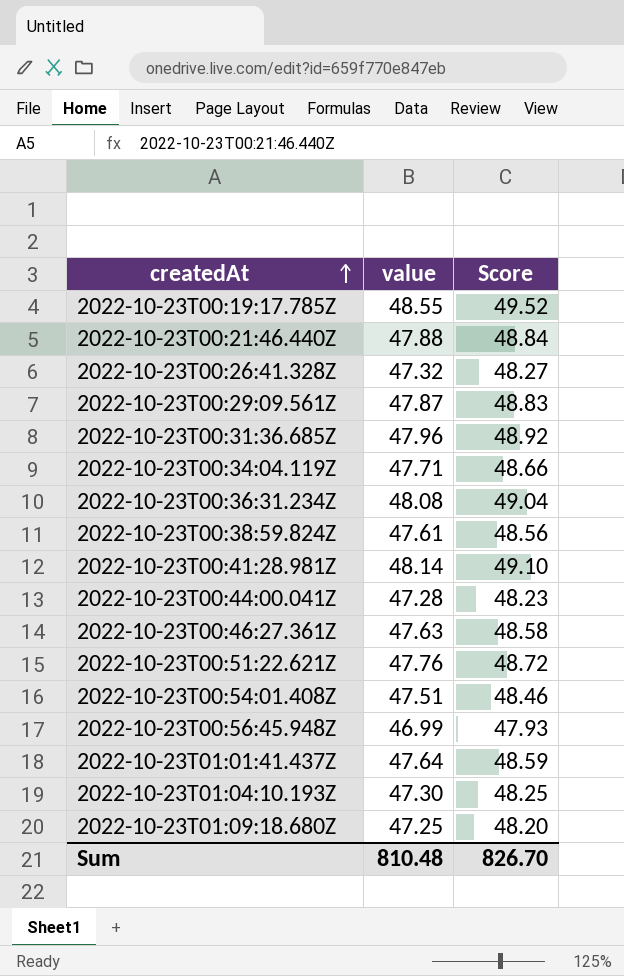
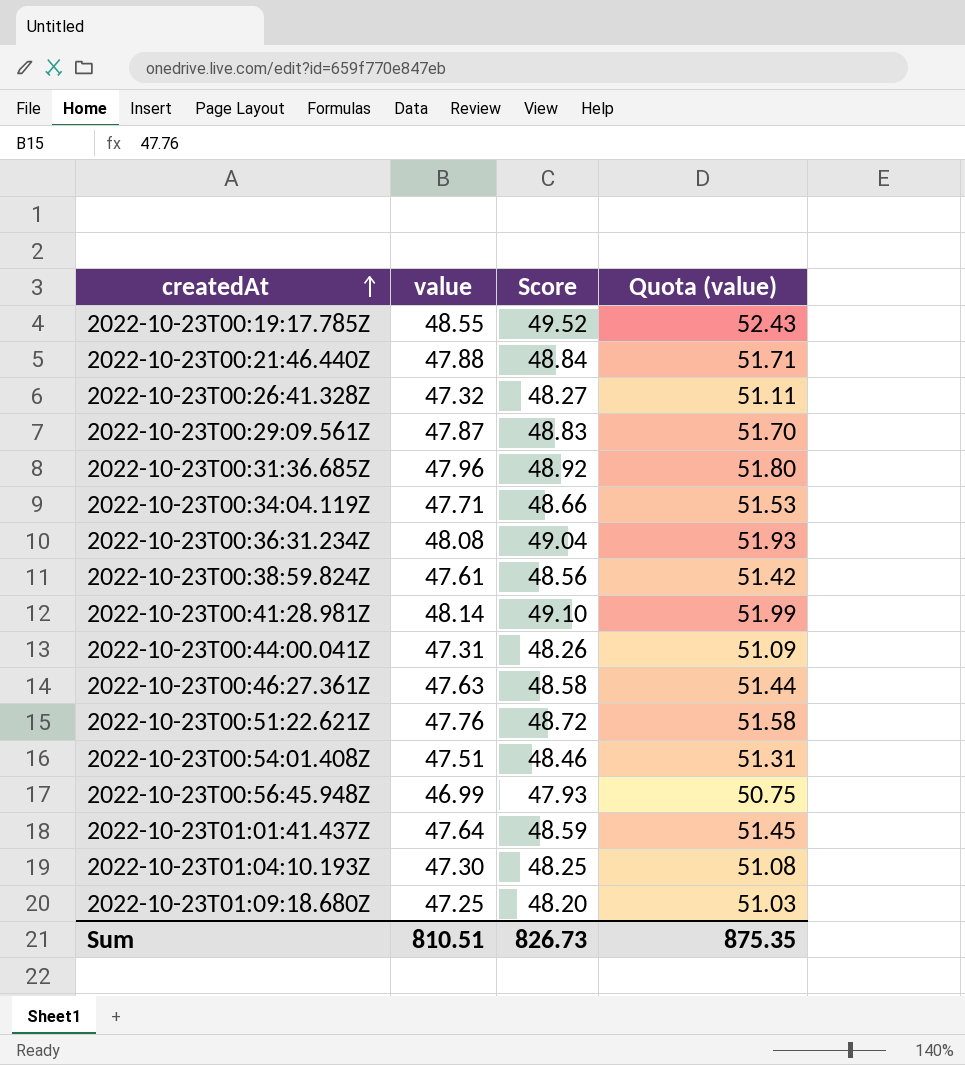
column Quota (value) | formula: none -> [value] * 1.08
2022-10-23T00:44:00.041Z | value: 47.28 -> 47.31
2022-10-23T00:44:00.041Z | Score: 48.23 -> 48.26
Sum | value: 810.48 -> 810.51
Sum | Score: 826.70 -> 826.73

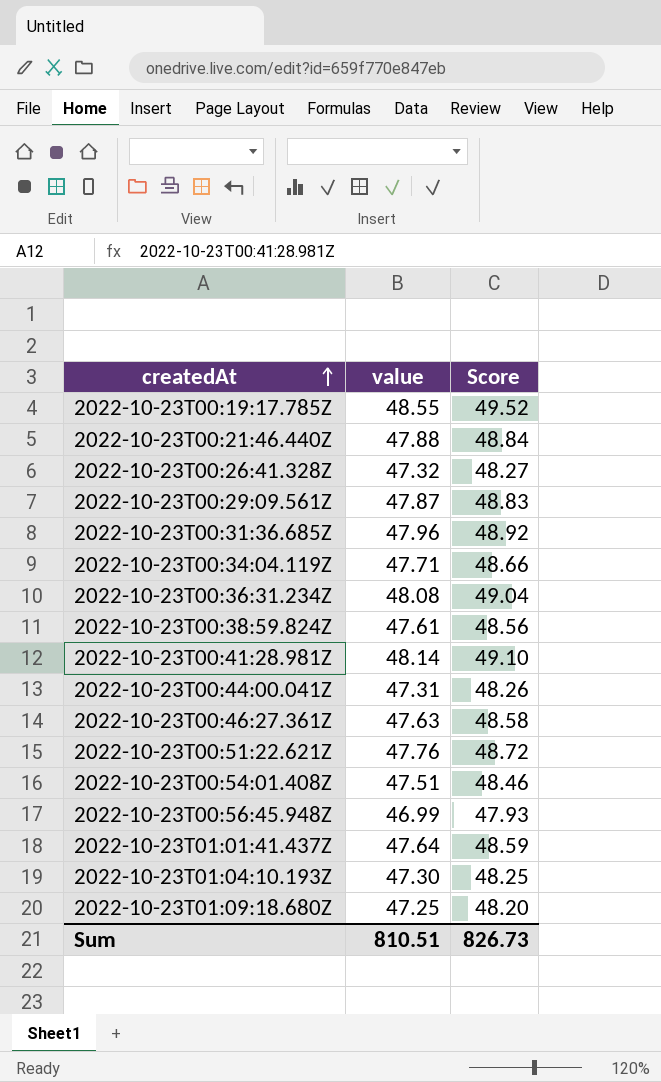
column Quota (value) | formula: [value] * 1.08 -> none

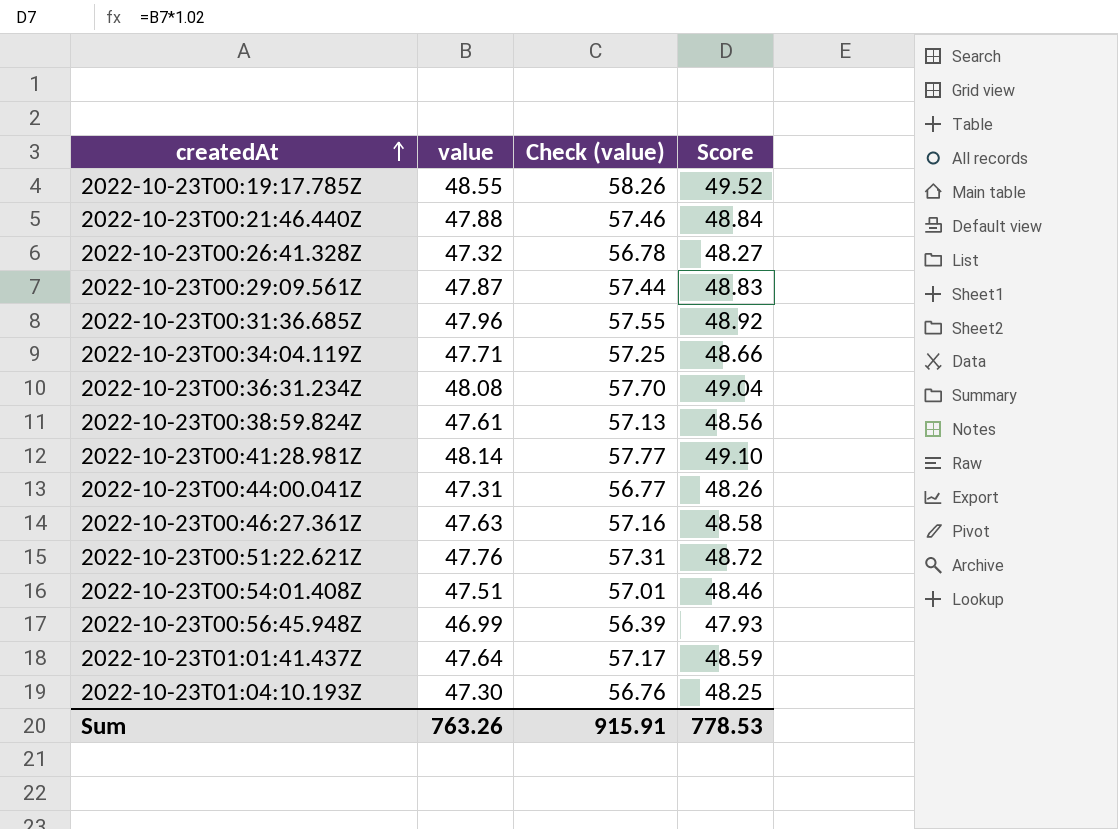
column Check (value) | formula: none -> [value] * 1.2
row 2022-10-23T01:09:18.680Z: 47.25 | 48.20 -> none
Sum | value: 810.51 -> 763.26
Sum | Score: 826.73 -> 778.53

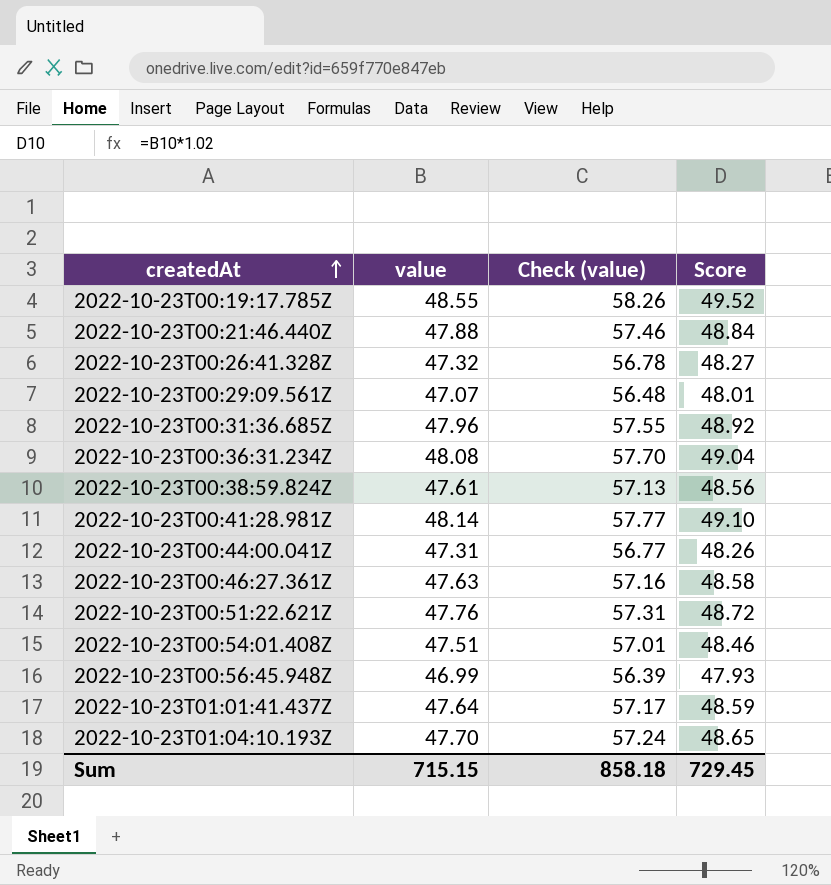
row 2022-10-23T00:34:04.119Z: 47.71 | 57.25 | 48.66 -> none
2022-10-23T00:29:09.561Z | value: 47.87 -> 47.07
2022-10-23T00:29:09.561Z | Check (value): 57.44 -> 56.48
2022-10-23T00:29:09.561Z | Score: 48.83 -> 48.01
2022-10-23T01:04:10.193Z | value: 47.30 -> 47.70
2022-10-23T01:04:10.193Z | Check (value): 56.76 -> 57.24
2022-10-23T01:04:10.193Z | Score: 48.25 -> 48.65
Sum | value: 763.26 -> 715.15
Sum | Check (value): 915.91 -> 858.18
Sum | Score: 778.53 -> 729.45

